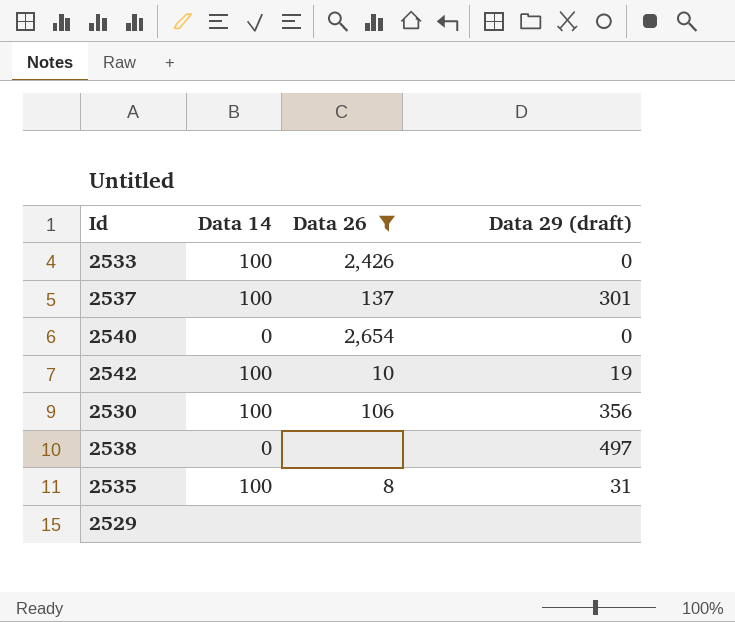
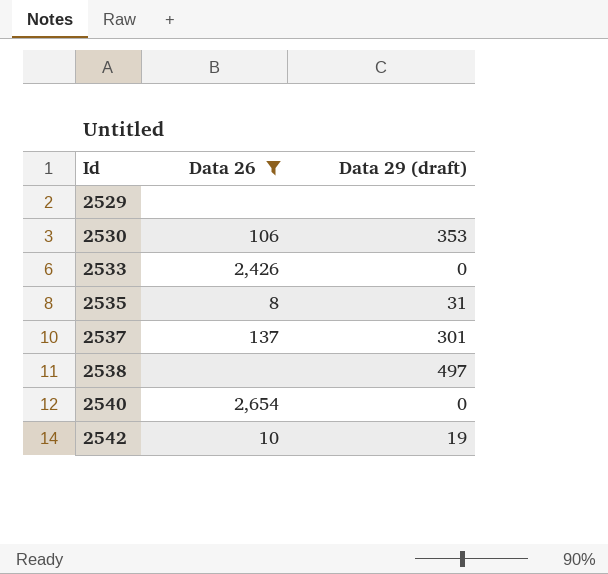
row order: none -> Id ascending
column Data 14 | position: 2 -> none
2530 | Data 29 (draft): 356 -> 353

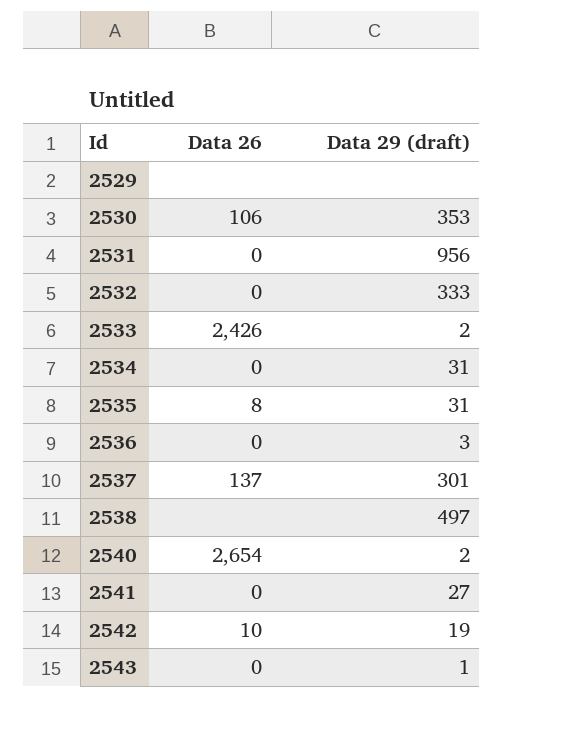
filter: Data 26 != 0 -> none
2533 | Data 29 (draft): 0 -> 2
2540 | Data 29 (draft): 0 -> 2

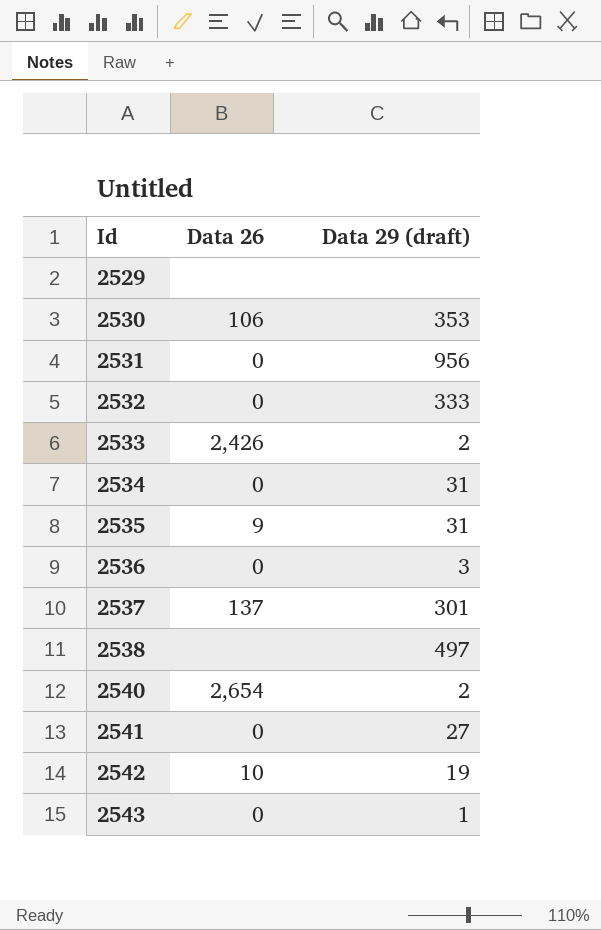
2535 | Data 26: 8 -> 9

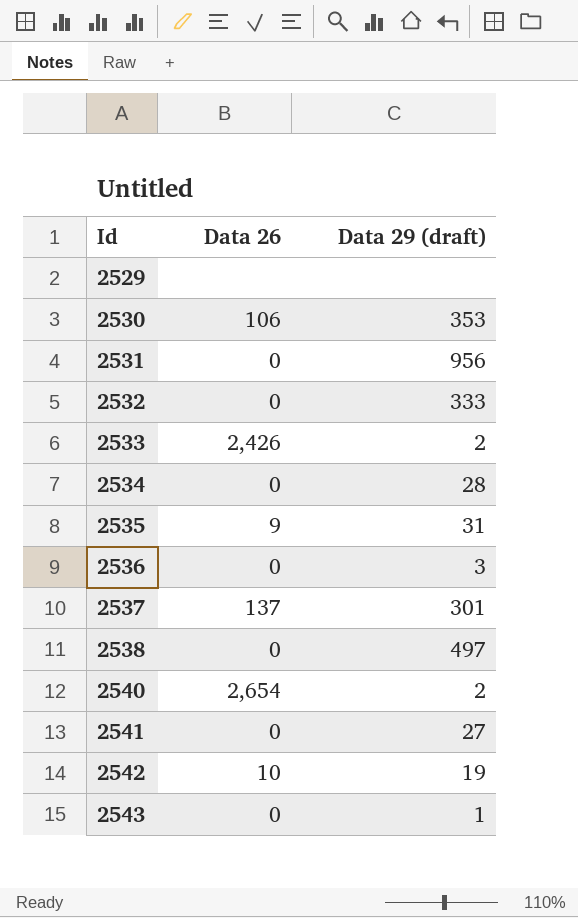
2534 | Data 29 (draft): 31 -> 28
2538 | Data 26: none -> 0

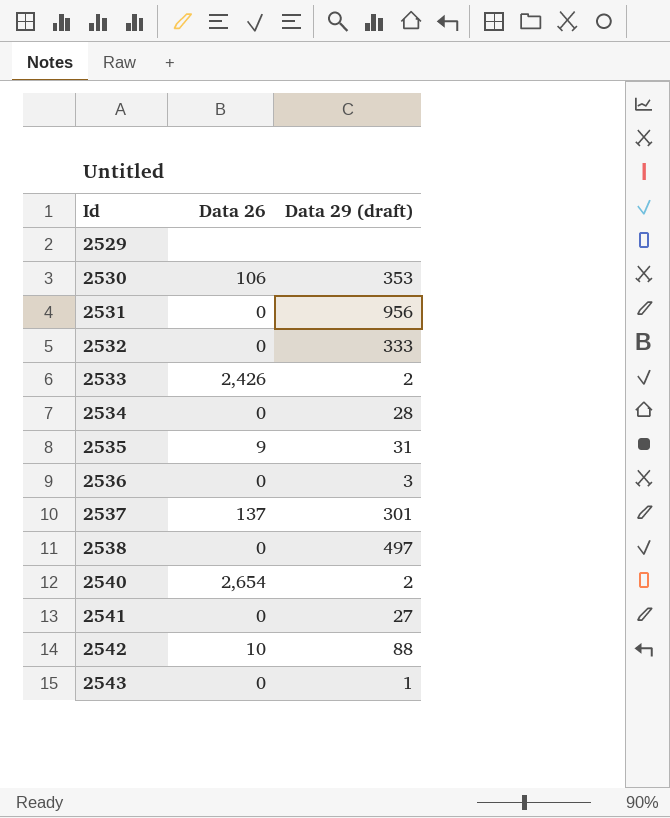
2542 | Data 29 (draft): 19 -> 88

